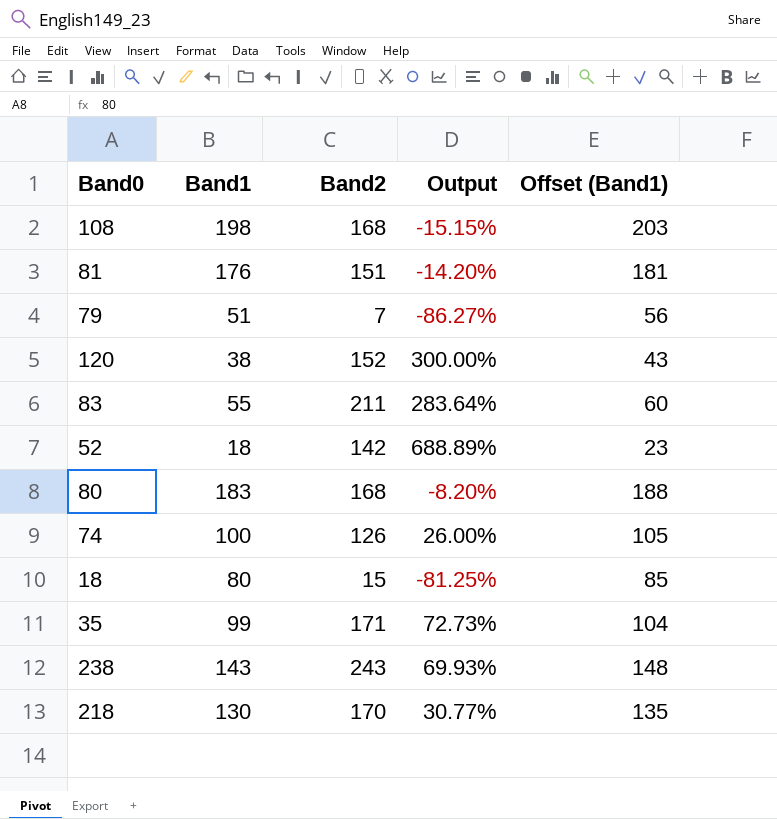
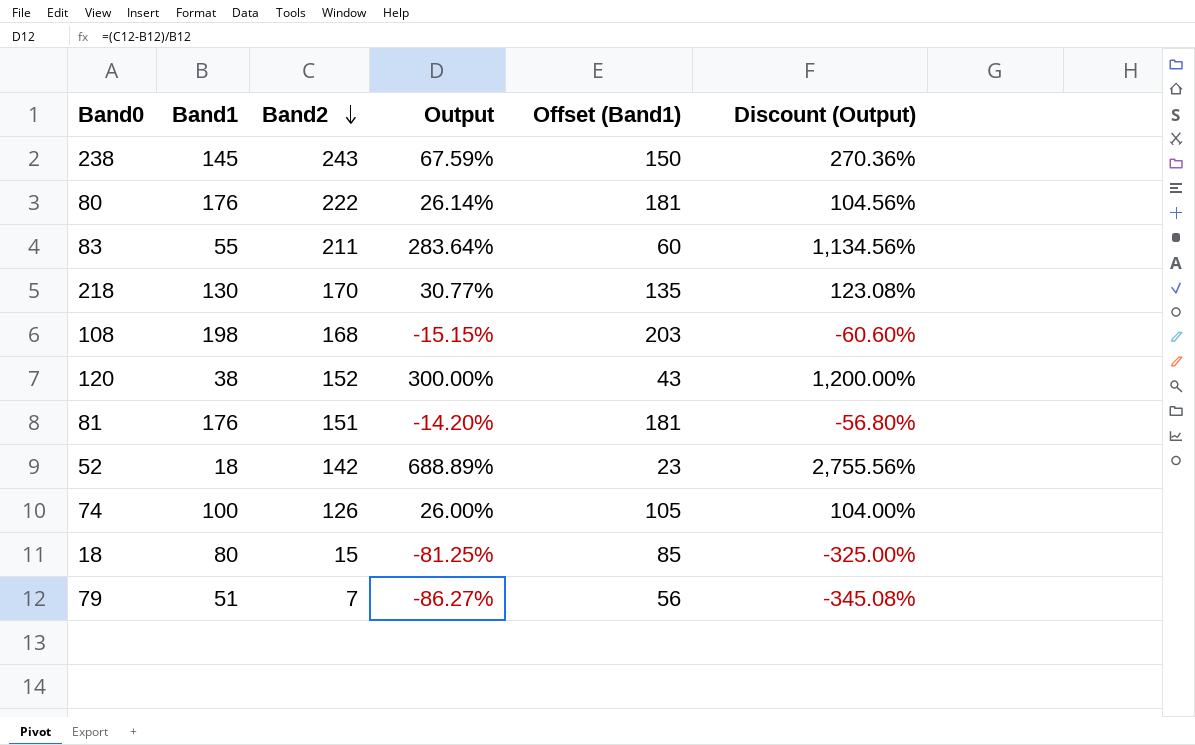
row order: none -> Band2 descending
column Discount (Output) | formula: none -> [Output] * 4
row 35: 99 | 171 | 72.73% | 104 -> none
238 | Band1: 143 -> 145
238 | Output: 69.93% -> 67.59%
238 | Offset (Band1): 148 -> 150
80 | Band1: 183 -> 176
80 | Band2: 168 -> 222
80 | Output: -8.20% -> 26.14%
80 | Offset (Band1): 188 -> 181

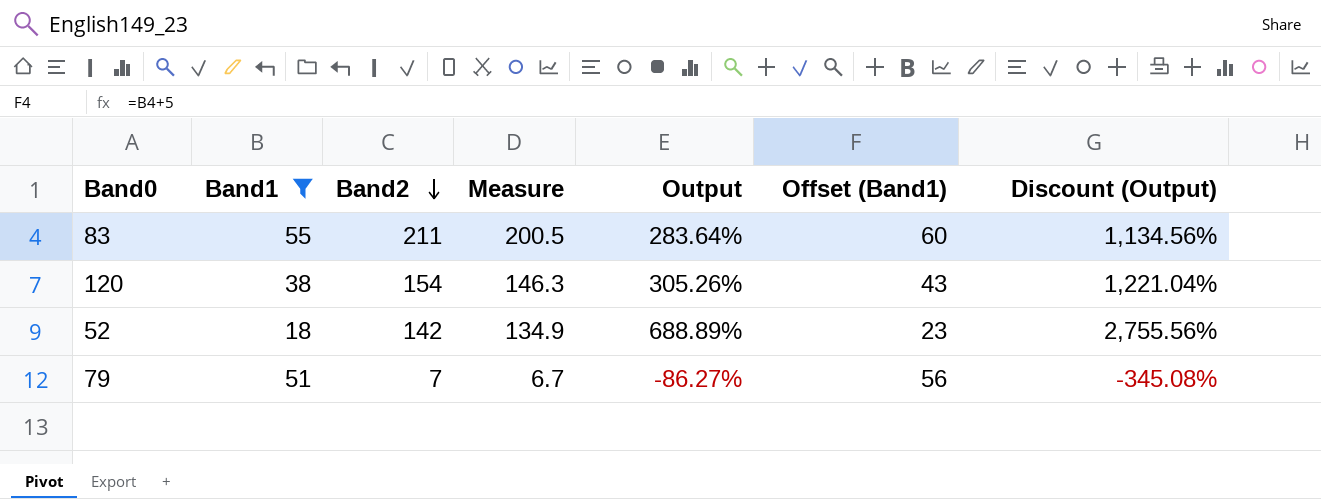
filter: none -> Band1 <= 55
column Measure | formula: none -> [Band2] * 0.95
120 | Band2: 152 -> 154
120 | Output: 300.00% -> 305.26%
120 | Discount (Output): 1,200.00% -> 1,221.04%

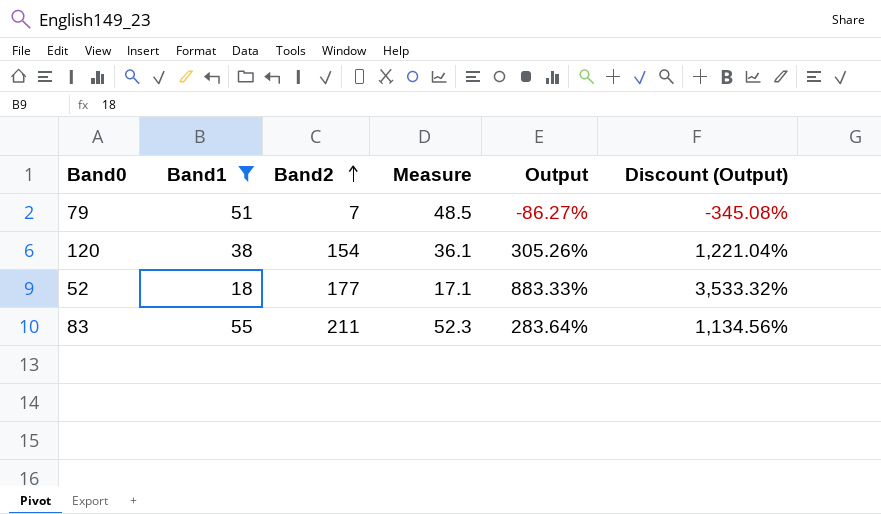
row order: Band2 descending -> Band2 ascending
column Offset (Band1) | formula: [Band1] + 5 -> none
column Measure | formula: [Band2] * 0.95 -> [Band1] * 0.95
52 | Band2: 142 -> 177
52 | Output: 688.89% -> 883.33%
52 | Discount (Output): 2,755.56% -> 3,533.32%

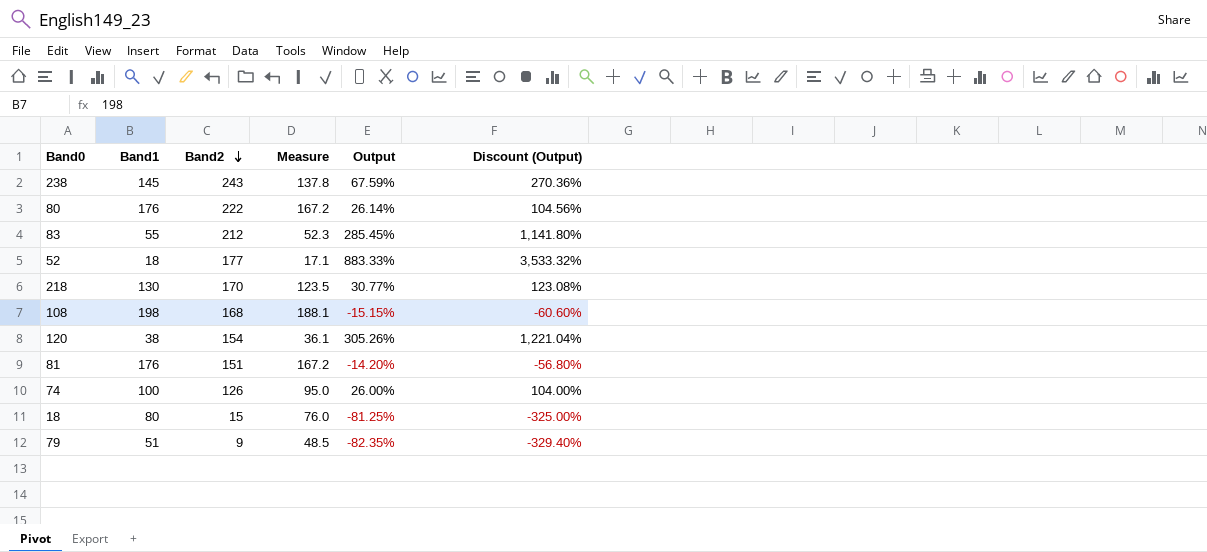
filter: Band1 <= 55 -> none
row order: Band2 ascending -> Band2 descending
83 | Band2: 211 -> 212
83 | Output: 283.64% -> 285.45%
83 | Discount (Output): 1,134.56% -> 1,141.80%
79 | Band2: 7 -> 9
79 | Output: -86.27% -> -82.35%
79 | Discount (Output): -345.08% -> -329.40%

